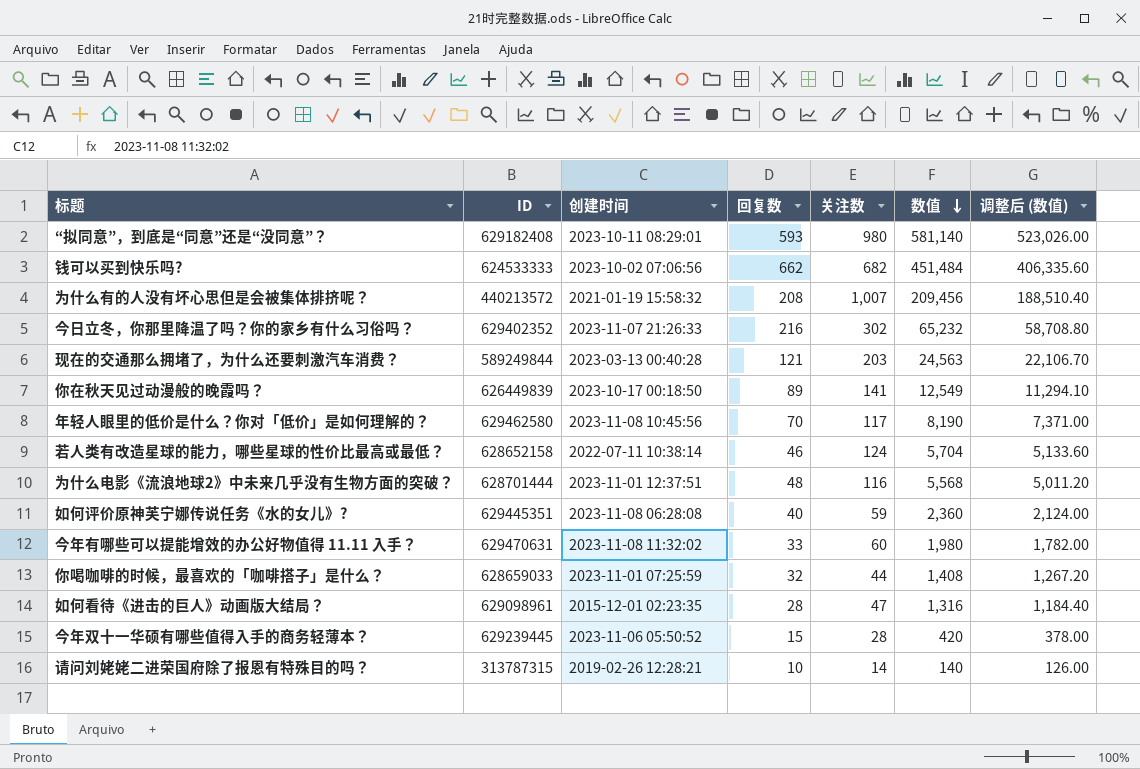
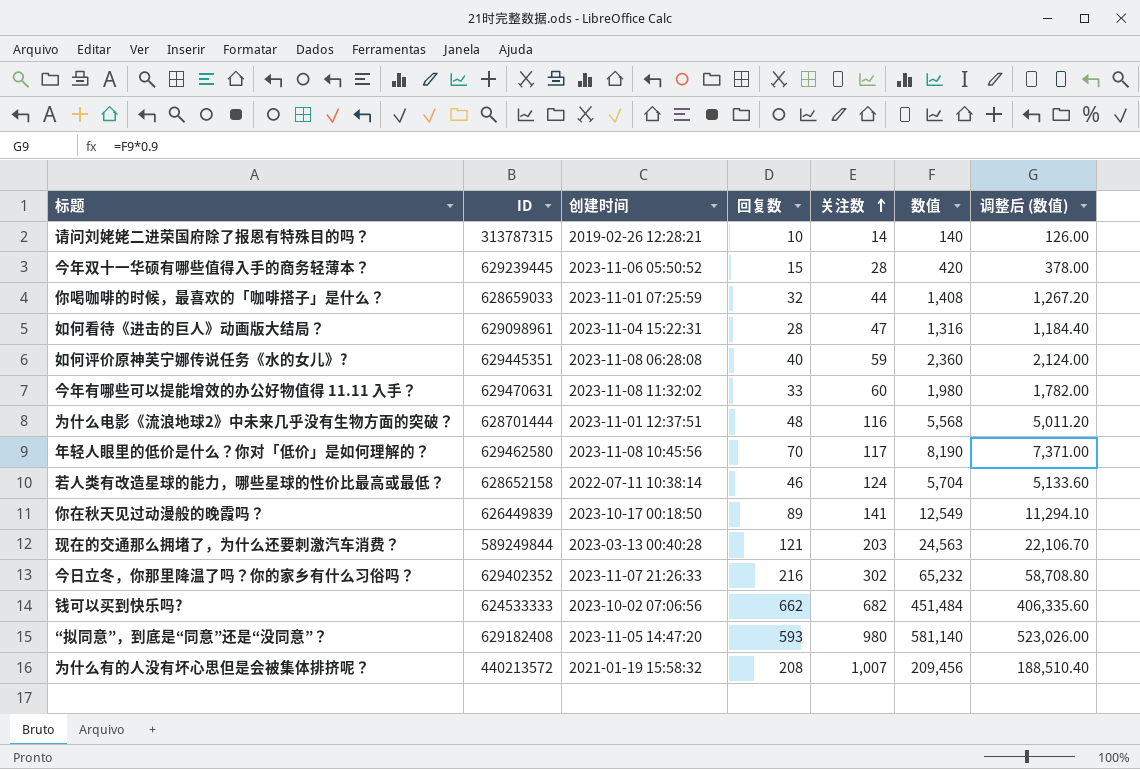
row order: 数值 descending -> 关注数 ascending
如何看待《进击的巨人》动画版大结局？ | 创建时间: 2015-12-01 02:23:35 -> 2023-11-04 15:22:31
“拟同意”，到底是“同意”还是“没同意”？ | 创建时间: 2023-10-11 08:29:01 -> 2023-11-05 14:47:20

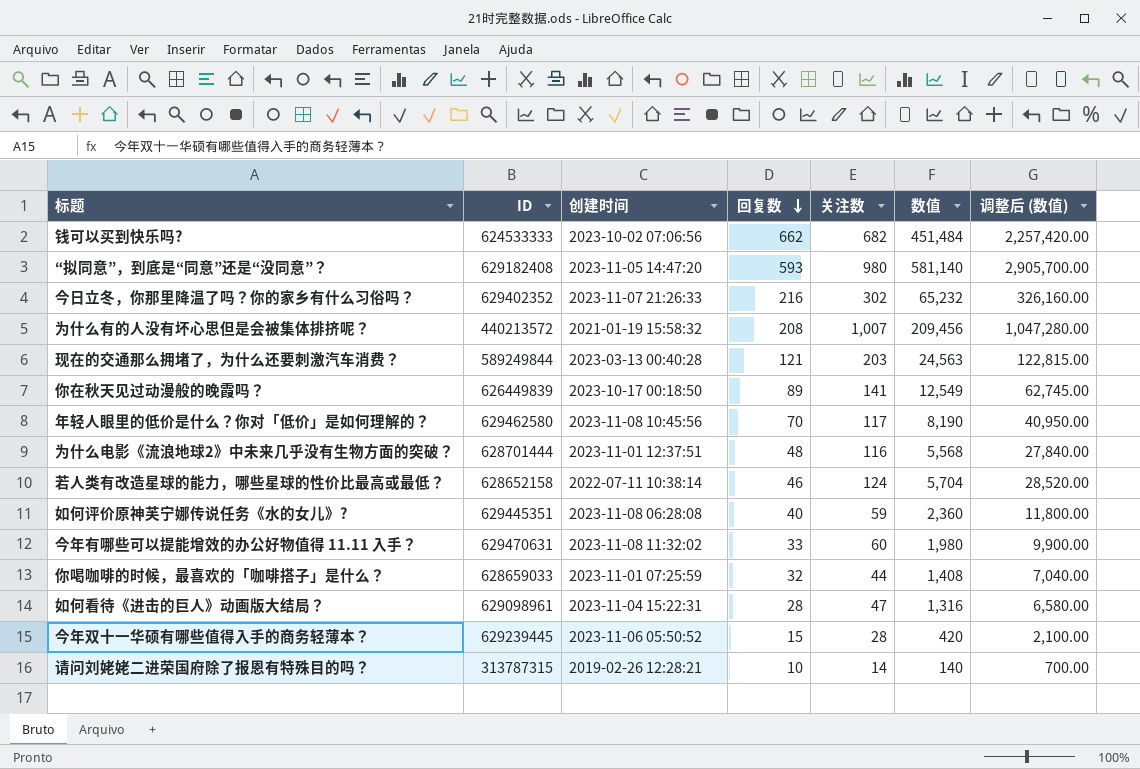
row order: 关注数 ascending -> 回复数 descending
column 调整后 (数值) | formula: [数值] * 0.9 -> [数值] * 5

